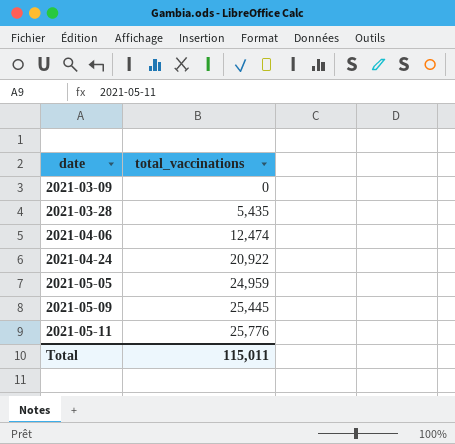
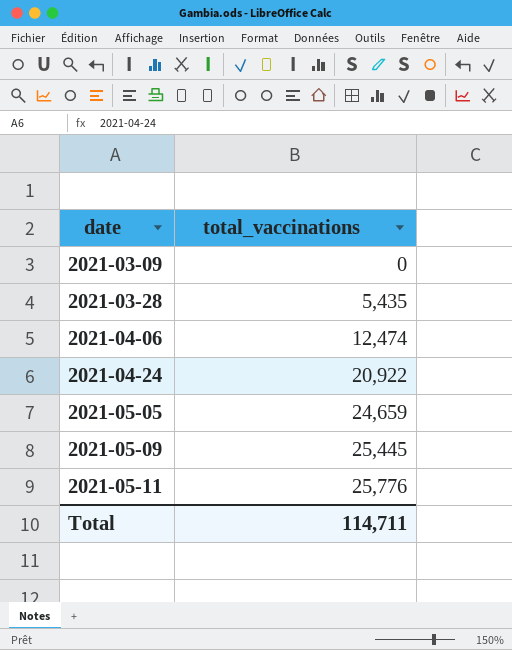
2021-05-05 | total_vaccinations: 24,959 -> 24,659
Total | total_vaccinations: 115,011 -> 114,711

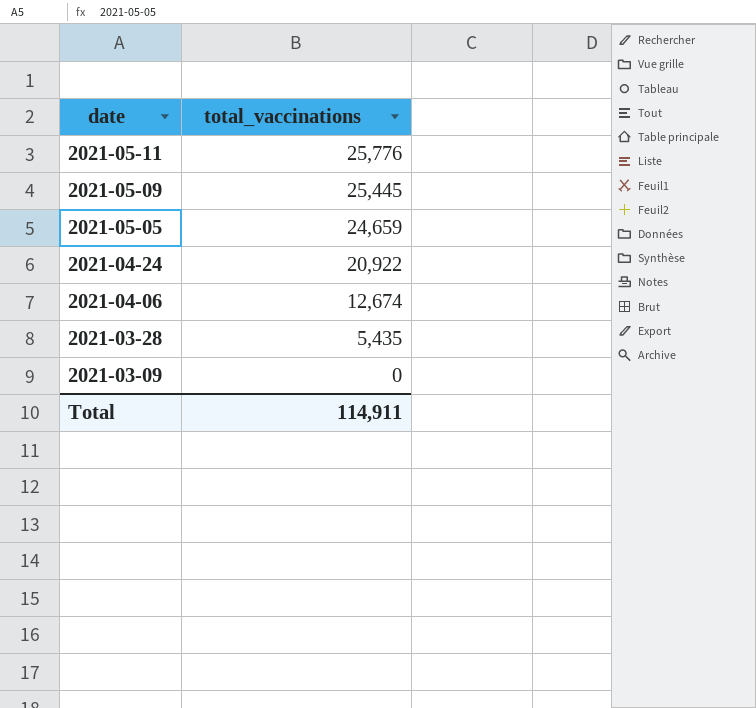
row order: date ascending -> date descending
2021-04-06 | total_vaccinations: 12,474 -> 12,674
Total | total_vaccinations: 114,711 -> 114,911

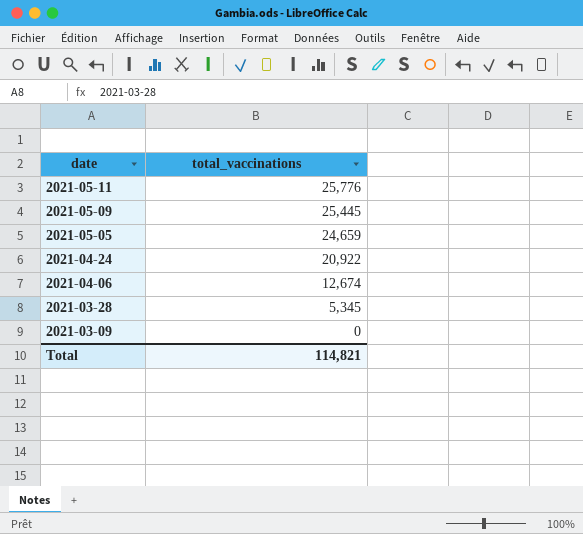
2021-03-28 | total_vaccinations: 5,435 -> 5,345
Total | total_vaccinations: 114,911 -> 114,821

